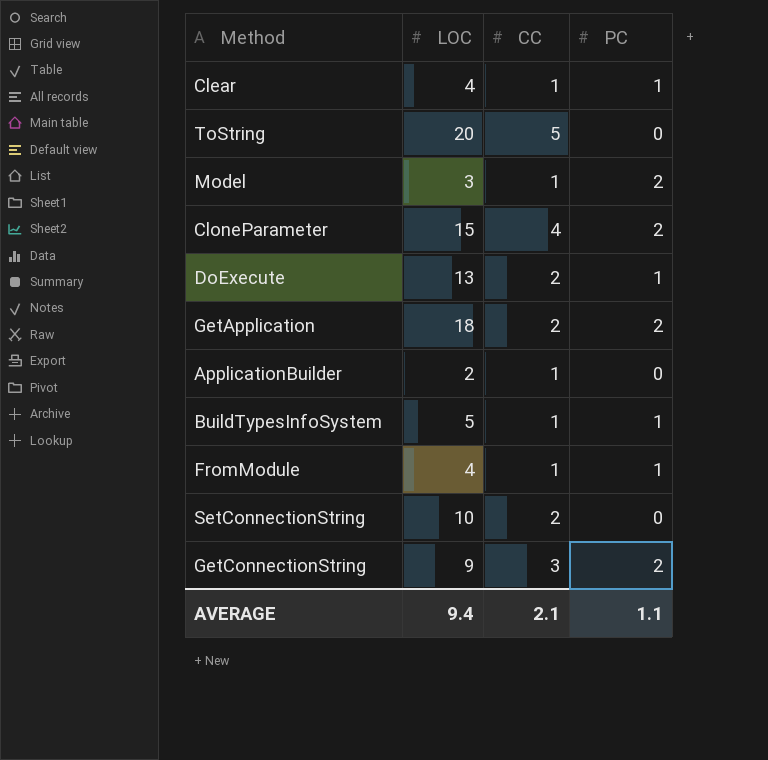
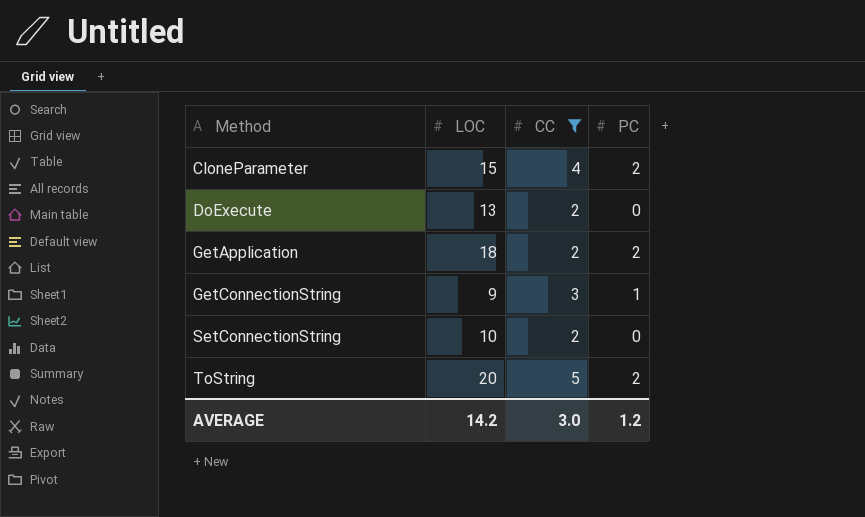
filter: none -> CC != 1
row order: none -> Method ascending
DoExecute | PC: 1 -> 0
GetConnectionString | PC: 2 -> 1
ToString | PC: 0 -> 2
AVERAGE | LOC: 9.4 -> 14.2
AVERAGE | CC: 2.1 -> 3.0
AVERAGE | PC: 1.1 -> 1.2

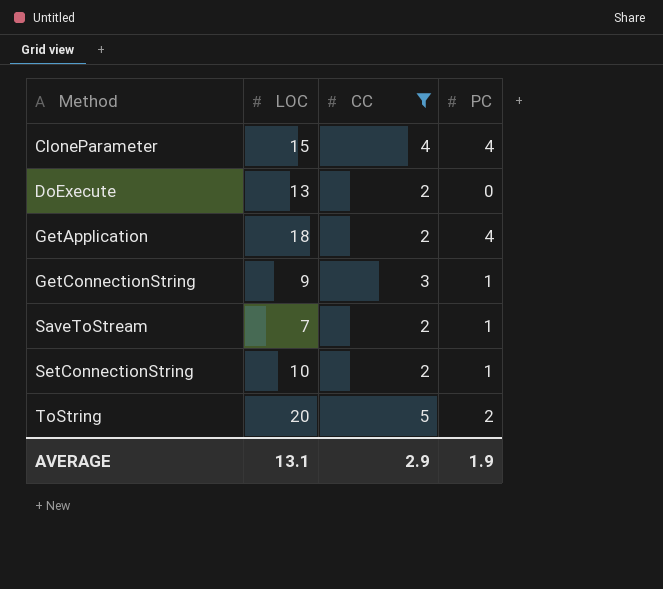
CloneParameter | PC: 2 -> 4
GetApplication | PC: 2 -> 4
row SaveToStream: none -> 7 | 2 | 1
SetConnectionString | PC: 0 -> 1
AVERAGE | LOC: 14.2 -> 13.1
AVERAGE | CC: 3.0 -> 2.9
AVERAGE | PC: 1.2 -> 1.9

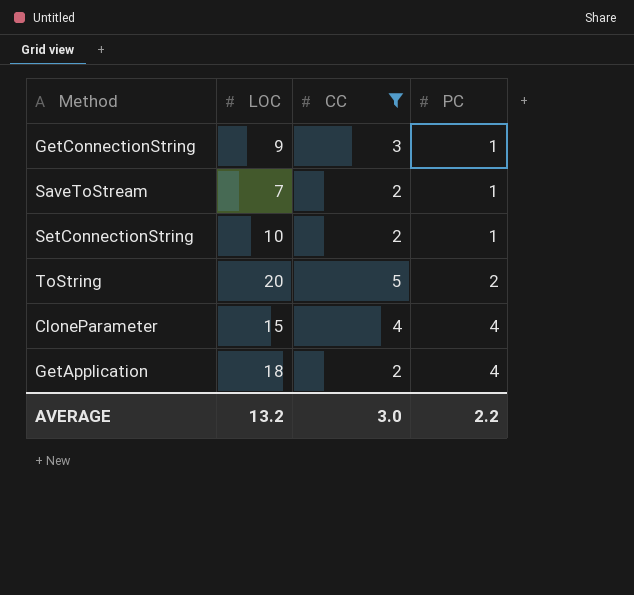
row order: Method ascending -> PC ascending
row DoExecute: 13 | 2 | 0 -> none
AVERAGE | LOC: 13.1 -> 13.2
AVERAGE | CC: 2.9 -> 3.0
AVERAGE | PC: 1.9 -> 2.2

